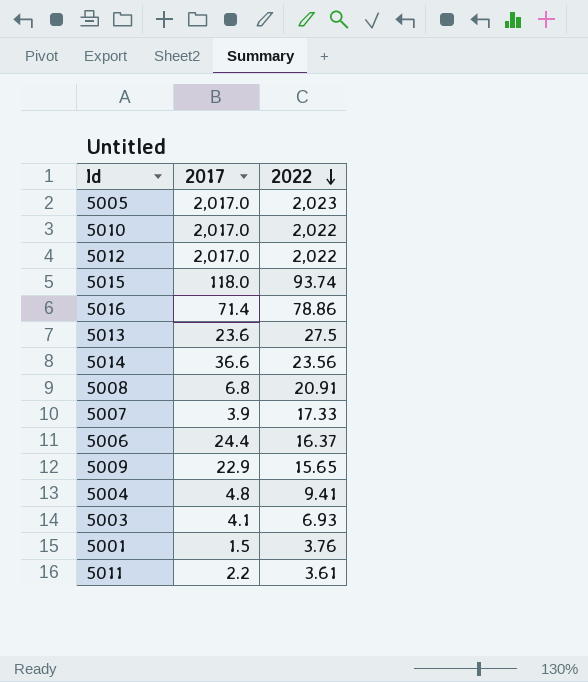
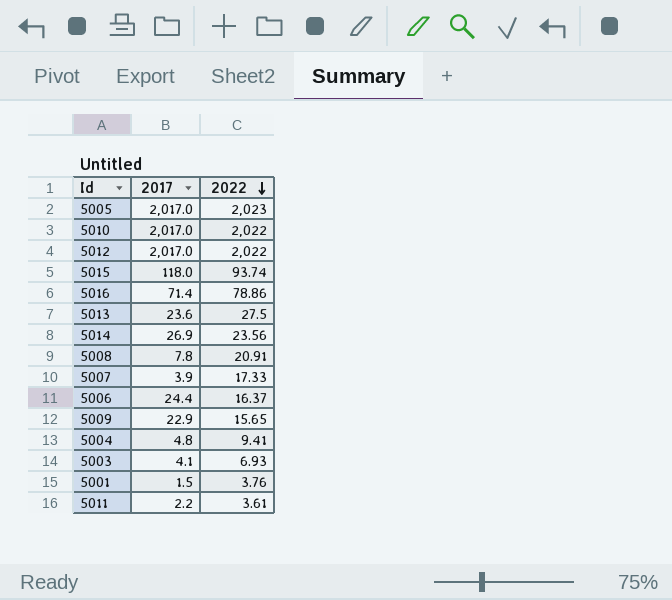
5014 | 2017: 36.6 -> 26.9
5008 | 2017: 6.8 -> 7.8

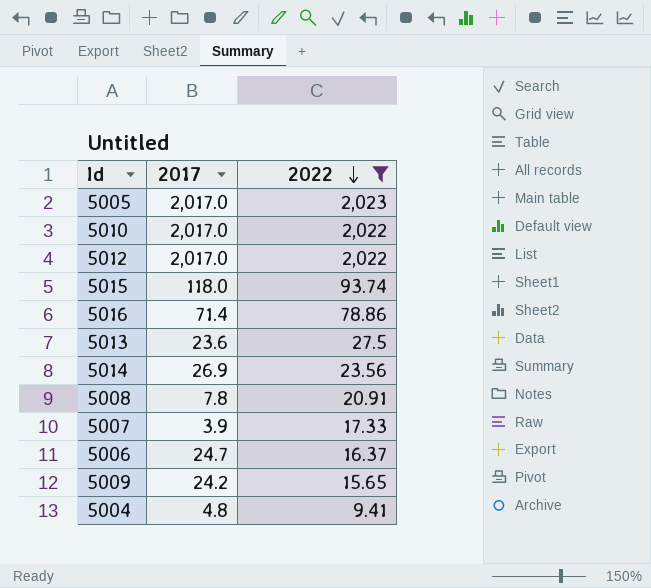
filter: none -> 2022 >= 9.41
5006 | 2017: 24.4 -> 24.7
5009 | 2017: 22.9 -> 24.2

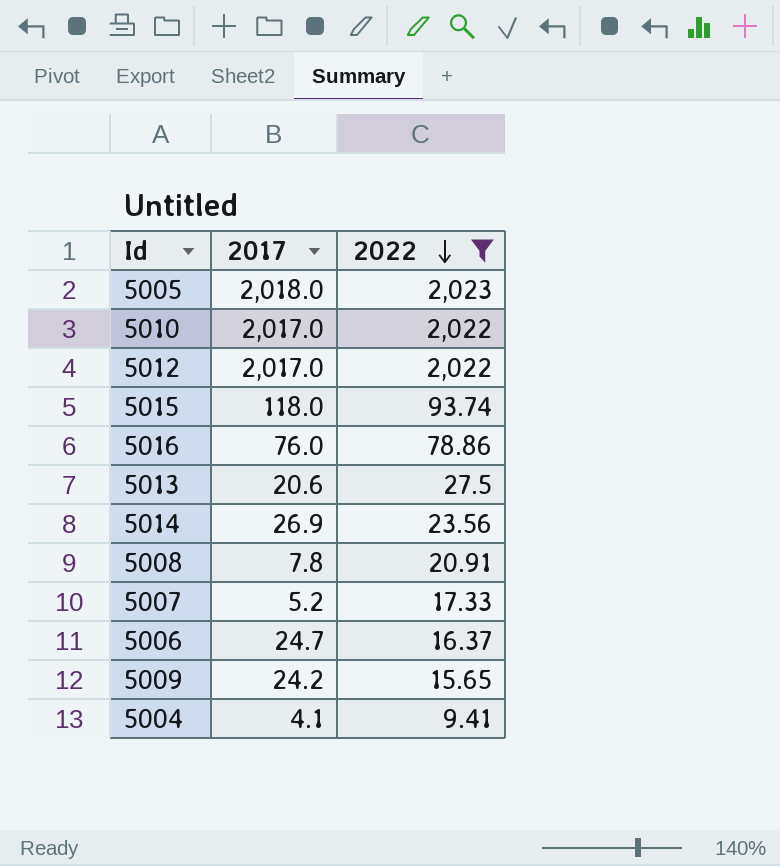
5005 | 2017: 2,017.0 -> 2,018.0
5016 | 2017: 71.4 -> 76.0
5013 | 2017: 23.6 -> 20.6
5007 | 2017: 3.9 -> 5.2
5004 | 2017: 4.8 -> 4.1

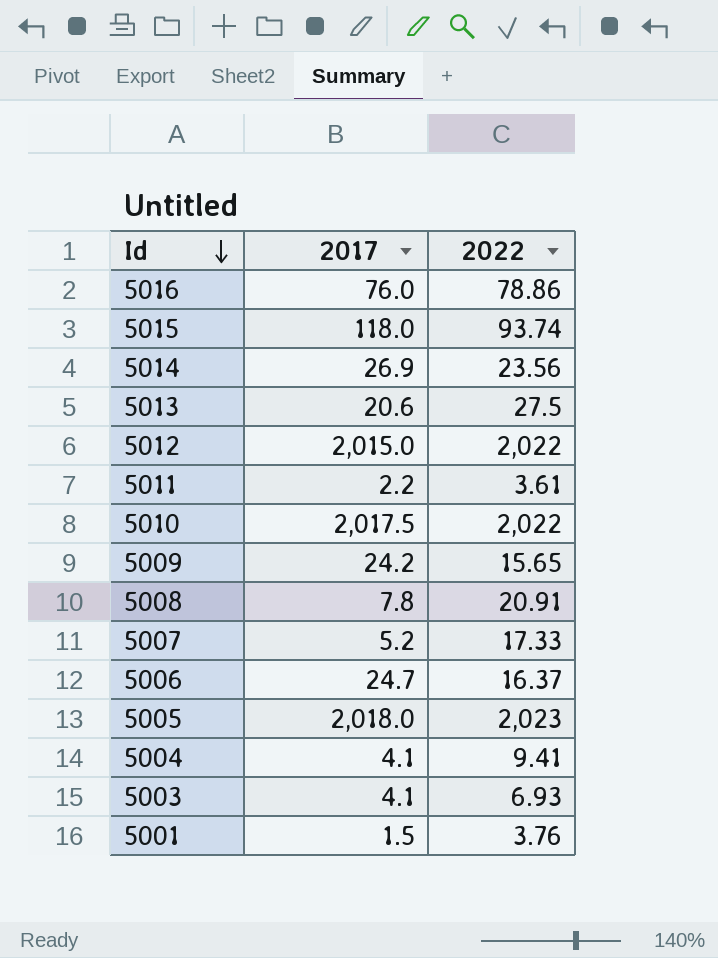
filter: 2022 >= 9.41 -> none
row order: 2022 descending -> Id descending
5012 | 2017: 2,017.0 -> 2,015.0
5010 | 2017: 2,017.0 -> 2,017.5

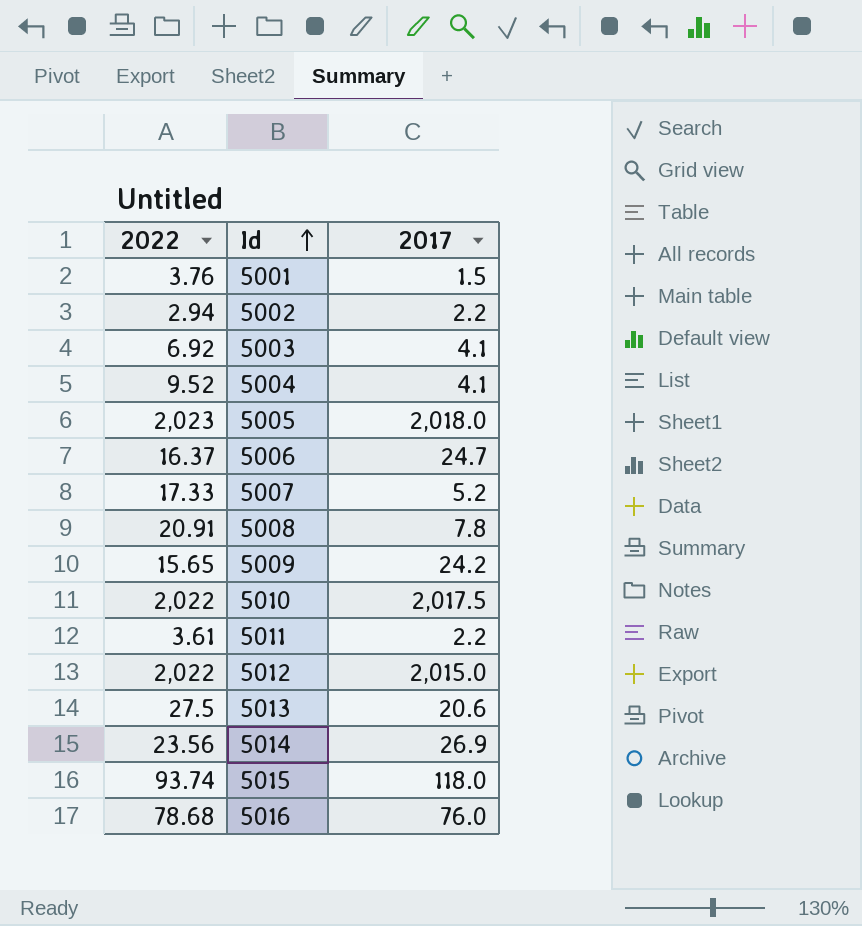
row order: Id descending -> Id ascending
column 2022 | position: 3 -> 1
row 5002: none -> 2.94 | 2.2
5003 | 2022: 6.93 -> 6.92
5004 | 2022: 9.41 -> 9.52
5016 | 2022: 78.86 -> 78.68

